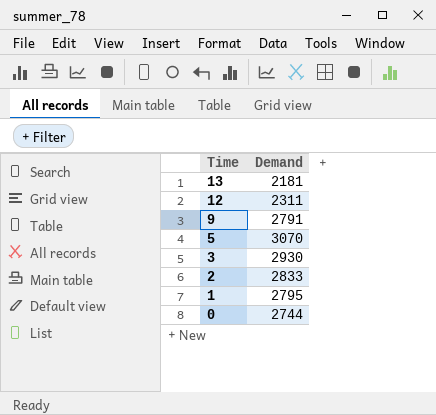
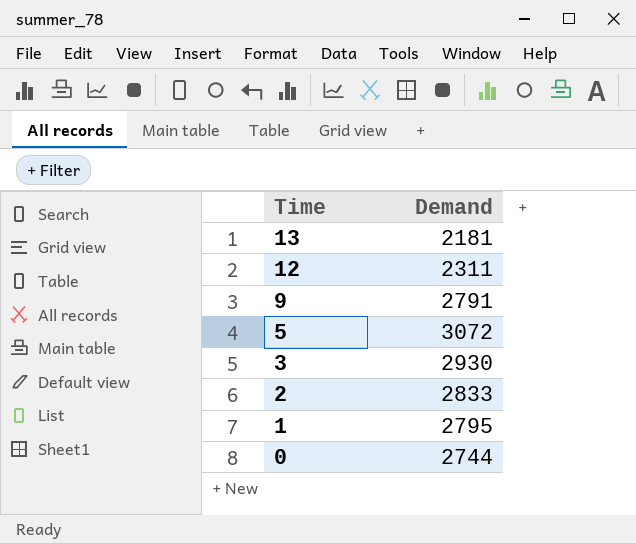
5 | Demand: 3070 -> 3072

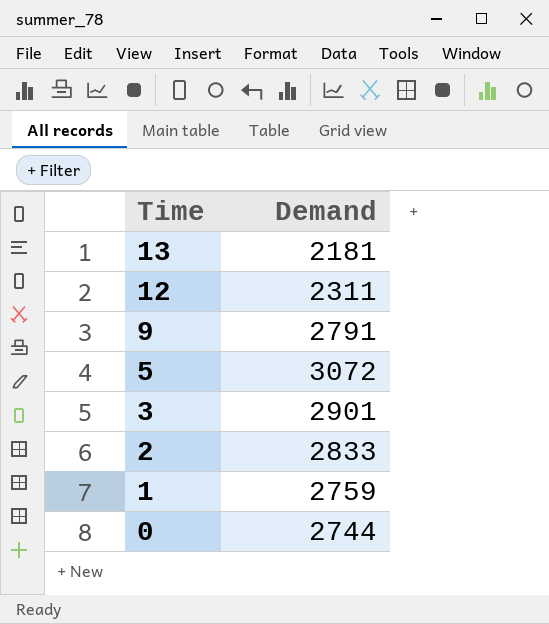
3 | Demand: 2930 -> 2901
1 | Demand: 2795 -> 2759

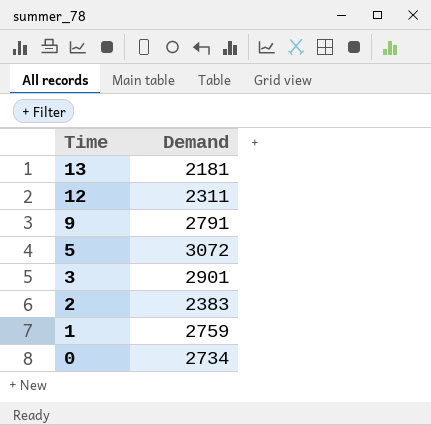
2 | Demand: 2833 -> 2383
0 | Demand: 2744 -> 2734

